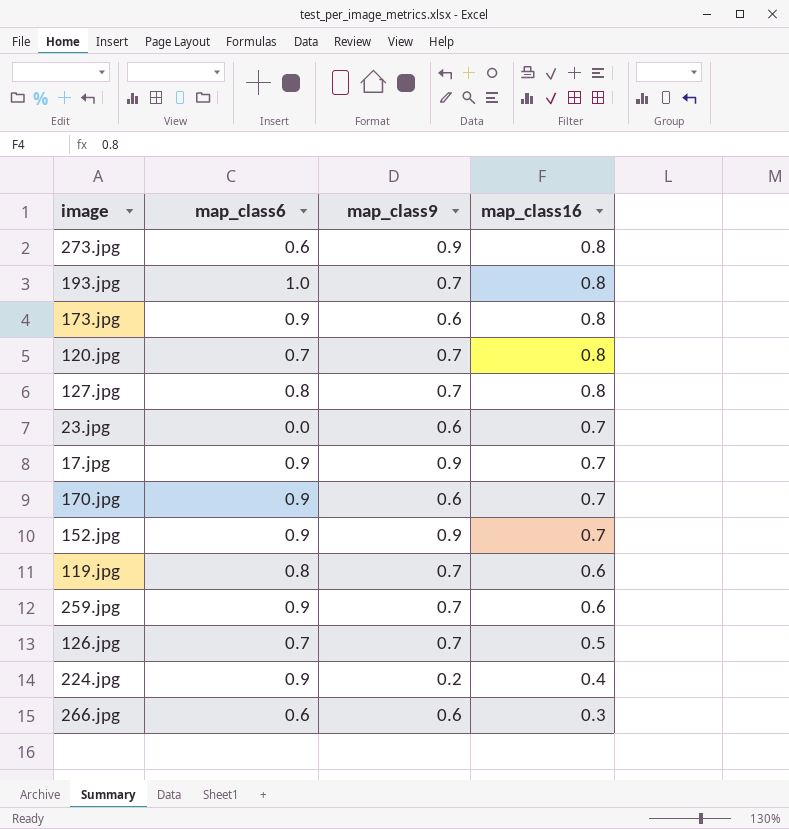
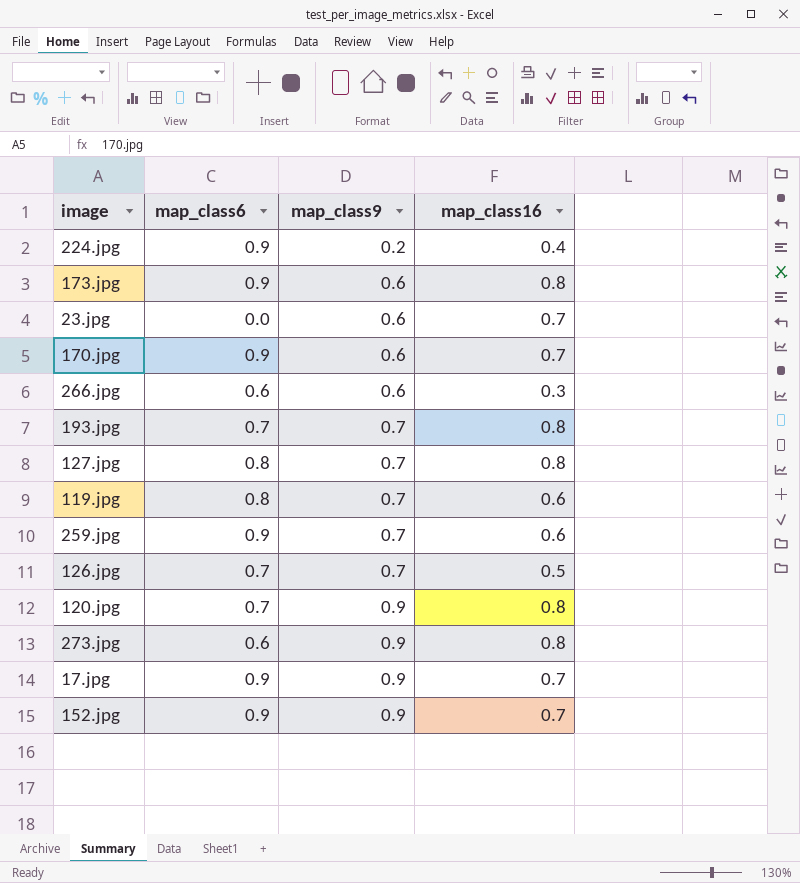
row order: map_class16 descending -> map_class9 ascending
193.jpg | map_class6: 1.0 -> 0.7
120.jpg | map_class9: 0.7 -> 0.9

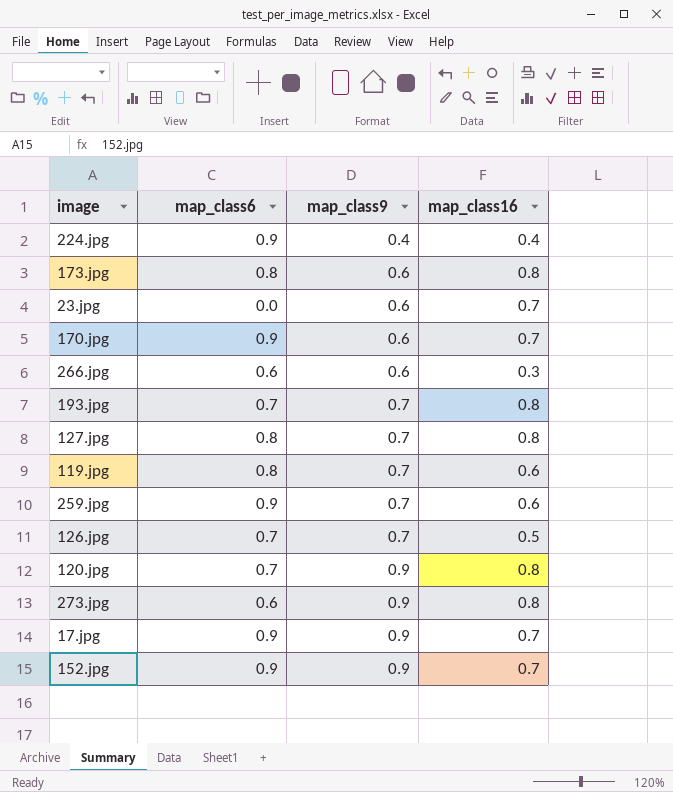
224.jpg | map_class9: 0.2 -> 0.4
173.jpg | map_class6: 0.9 -> 0.8

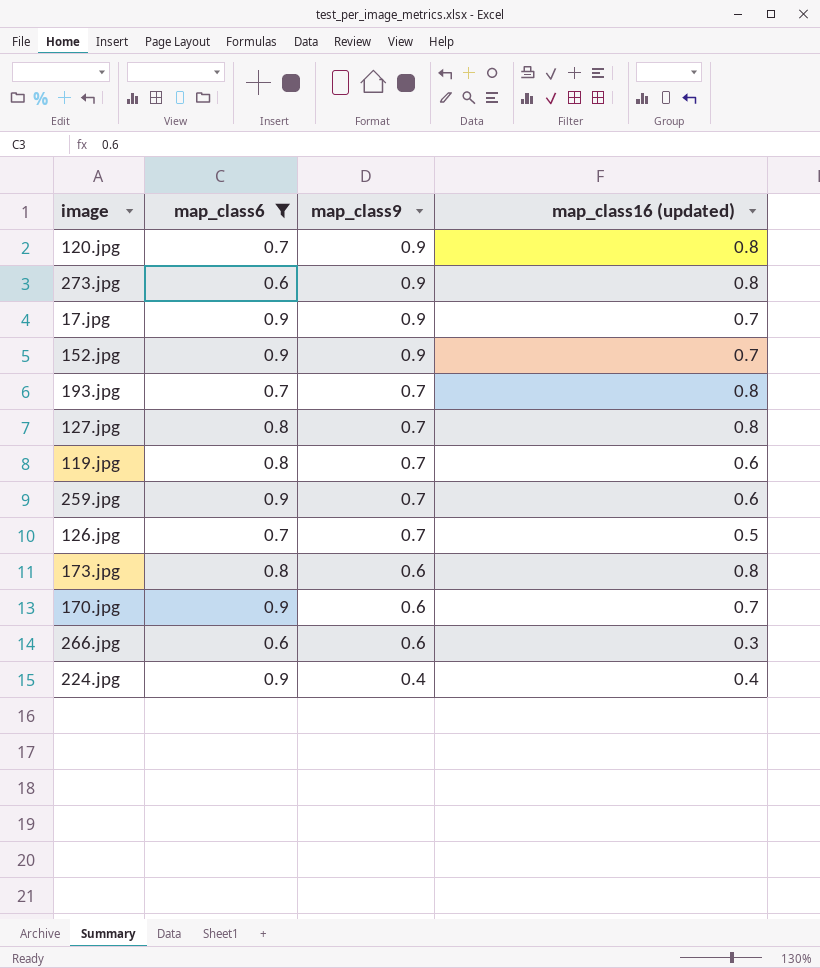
filter: none -> map_class6 != 0.0
row order: map_class9 ascending -> map_class9 descending
column name: map_class16 -> map_class16 (updated)

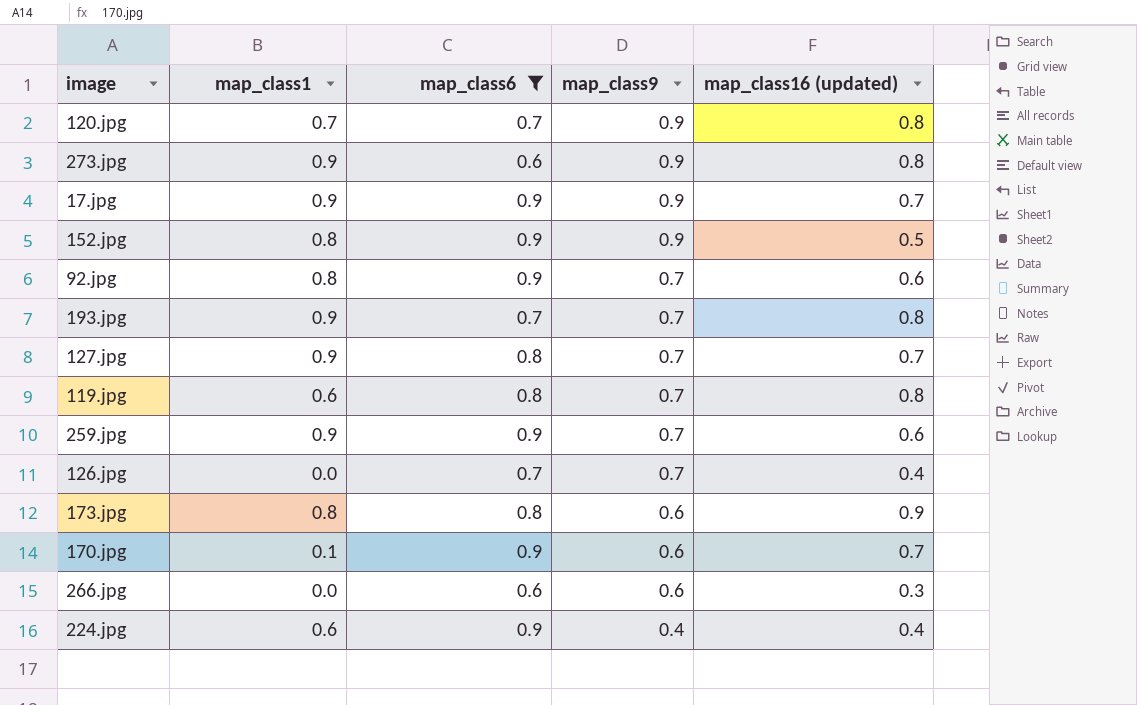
column map_class1 | position: none -> 2
152.jpg | map_class16 (updated): 0.7 -> 0.5
row 92.jpg: none -> 0.8 | 0.9 | 0.7 | 0.6
127.jpg | map_class16 (updated): 0.8 -> 0.7
119.jpg | map_class16 (updated): 0.6 -> 0.8
126.jpg | map_class16 (updated): 0.5 -> 0.4
173.jpg | map_class16 (updated): 0.8 -> 0.9

